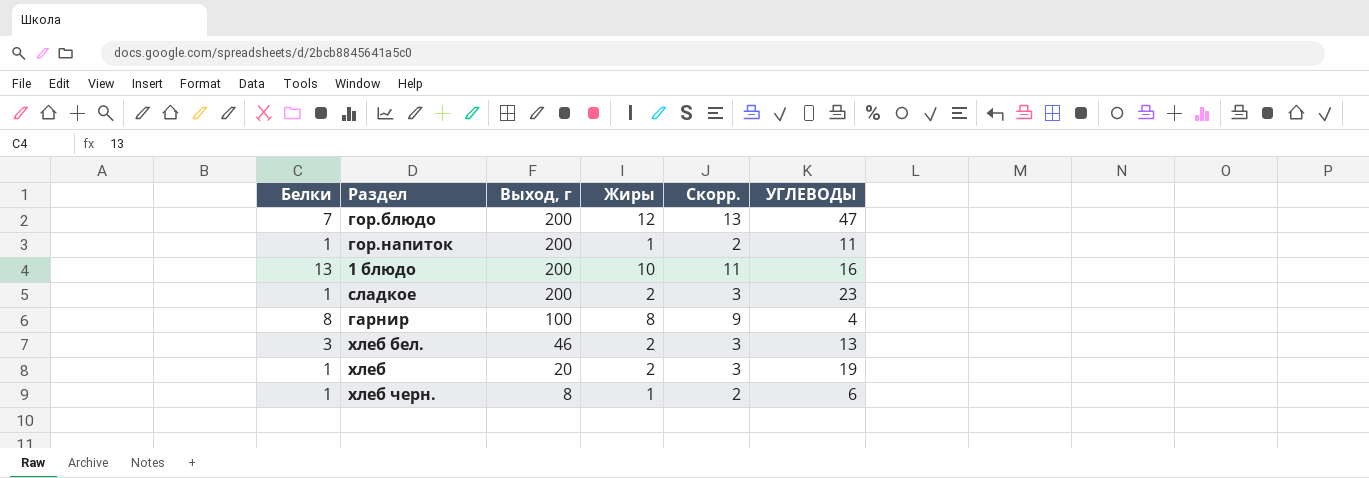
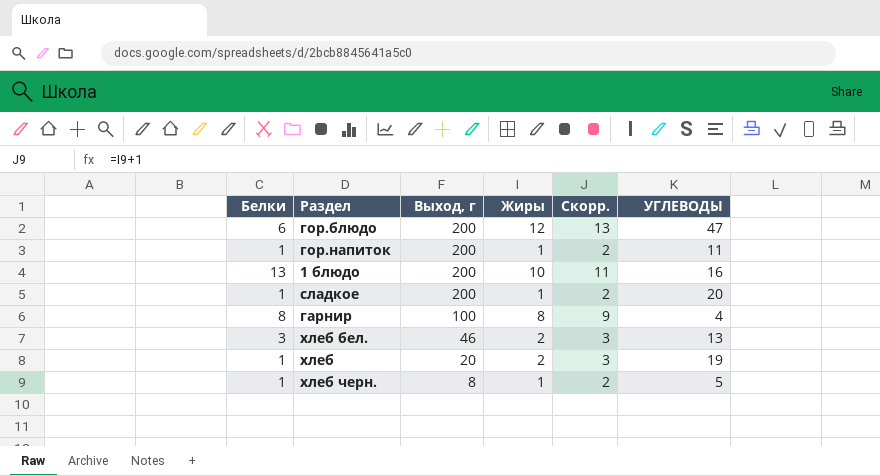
гор.блюдо | Белки: 7 -> 6
сладкое | Жиры: 2 -> 1
сладкое | Скорр.: 3 -> 2
сладкое | УГЛЕВОДЫ: 23 -> 20
хлеб черн. | УГЛЕВОДЫ: 6 -> 5

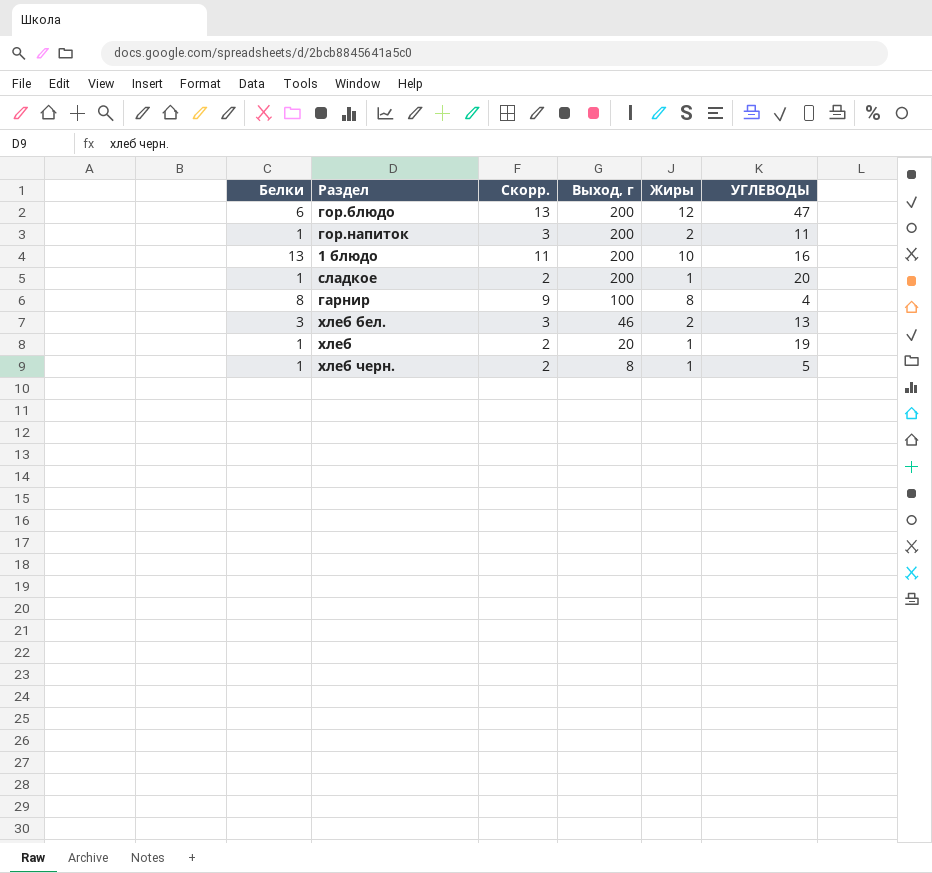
column Скорр. | position: 5 -> 3
гор.напиток | Скорр.: 2 -> 3
гор.напиток | Жиры: 1 -> 2
хлеб | Скорр.: 3 -> 2
хлеб | Жиры: 2 -> 1

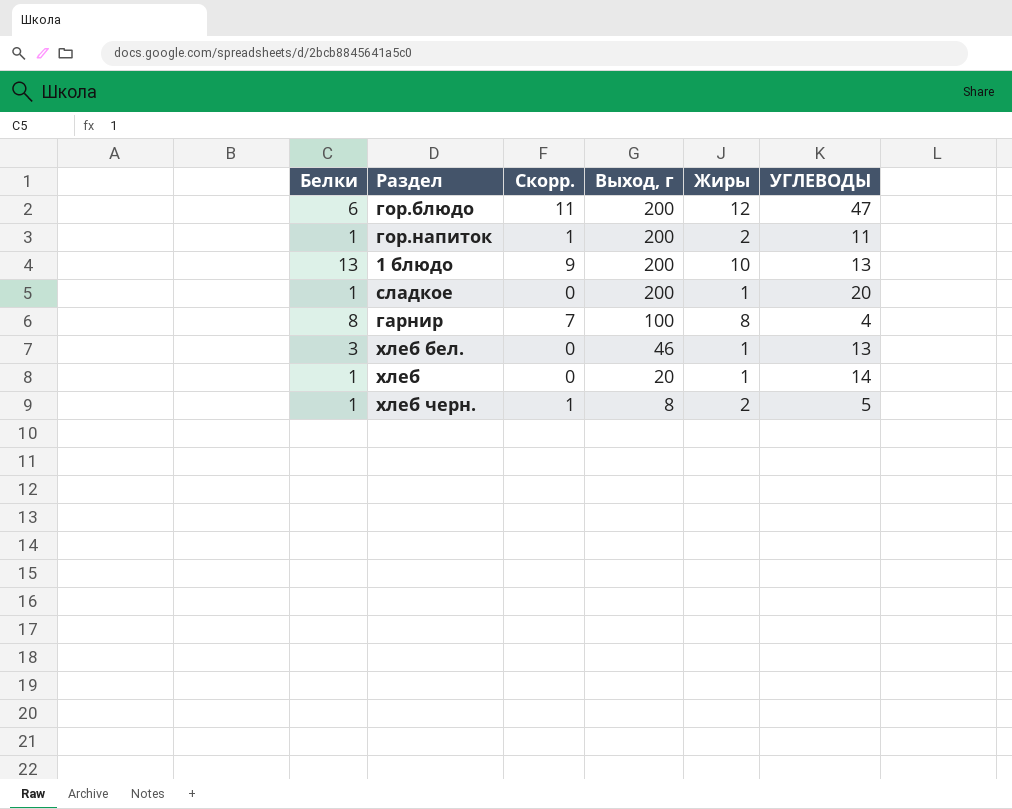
column Скорр. | formula: [Жиры] + 1 -> [Жиры] - 1
1 блюдо | УГЛЕВОДЫ: 16 -> 13
хлеб бел. | Жиры: 2 -> 1
хлеб | УГЛЕВОДЫ: 19 -> 14
хлеб черн. | Жиры: 1 -> 2

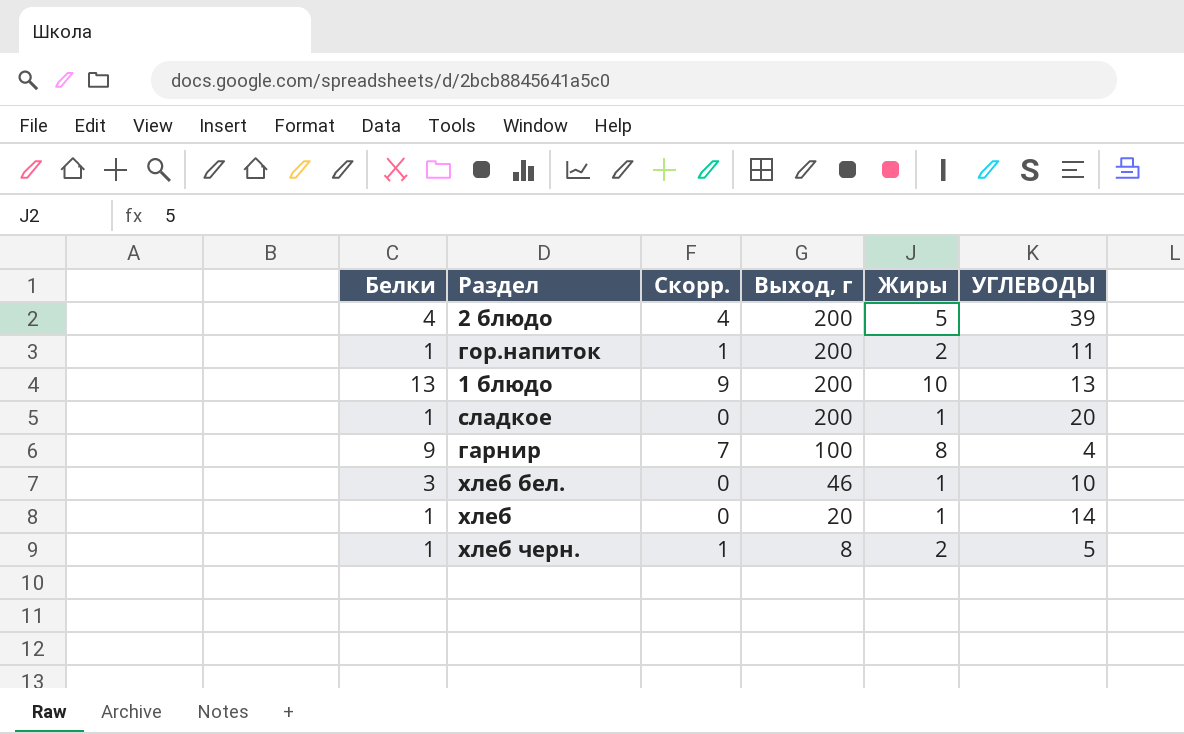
row гор.блюдо: 6 | 11 | 200 | 12 | 47 -> none
row 2 блюдо: none -> 4 | 4 | 200 | 5 | 39
гарнир | Белки: 8 -> 9
хлеб бел. | УГЛЕВОДЫ: 13 -> 10

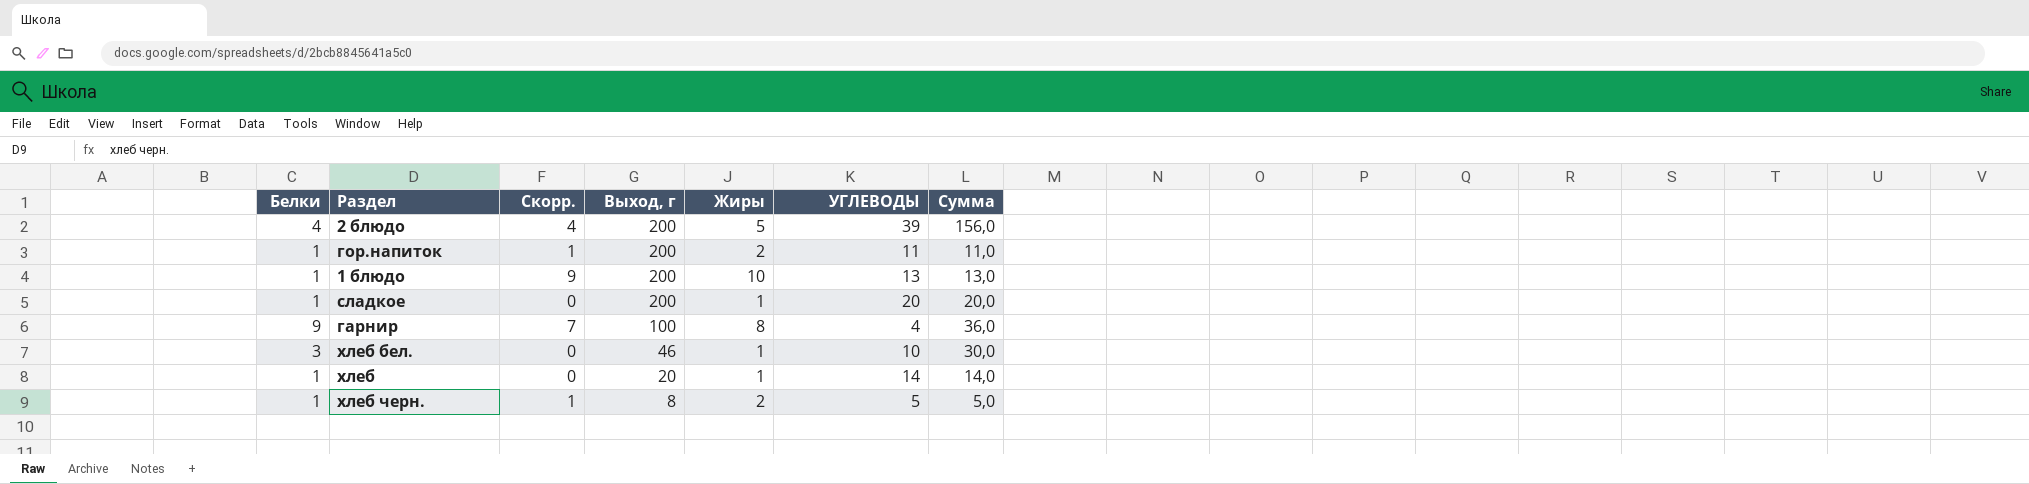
column Сумма | formula: none -> [Белки] * [УГЛЕВОДЫ]
1 блюдо | Белки: 13 -> 1

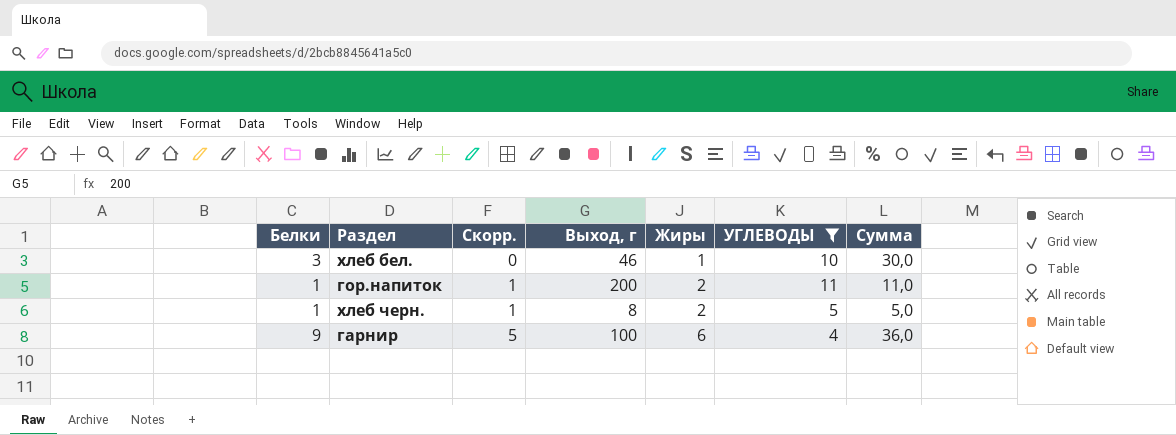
filter: none -> УГЛЕВОДЫ <= 11
row order: Выход, г descending -> Скорр. ascending
гарнир | Скорр.: 7 -> 5
гарнир | Жиры: 8 -> 6

